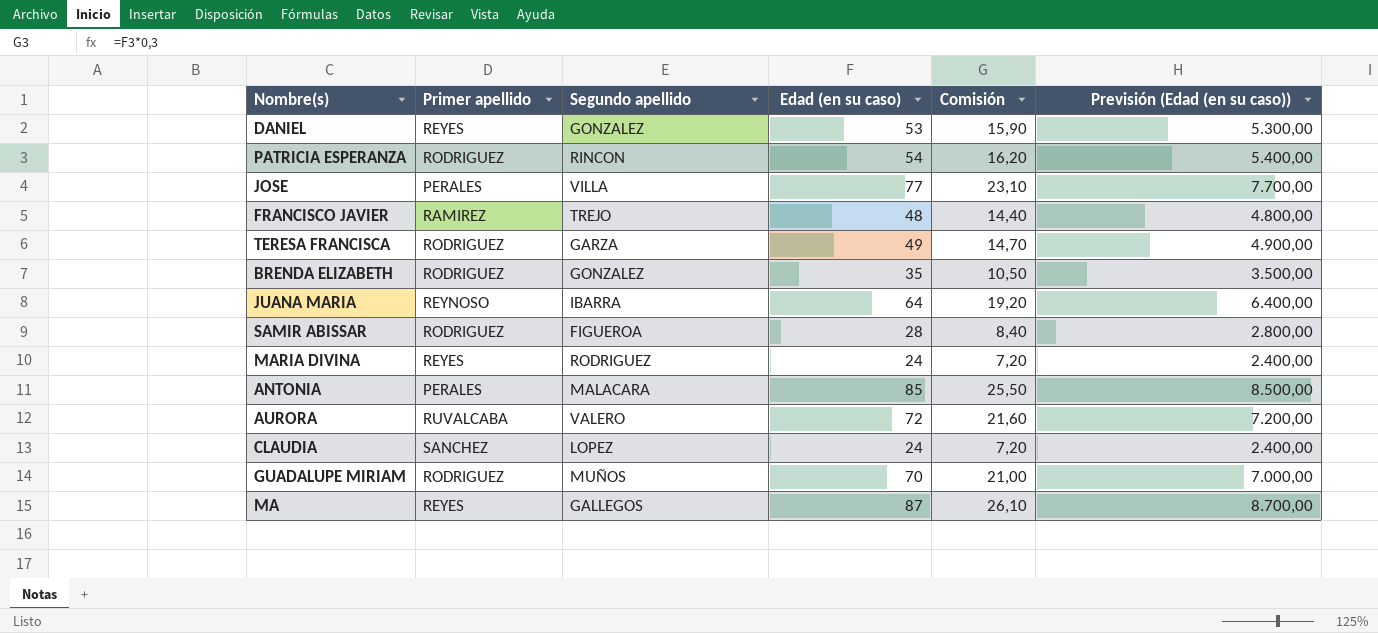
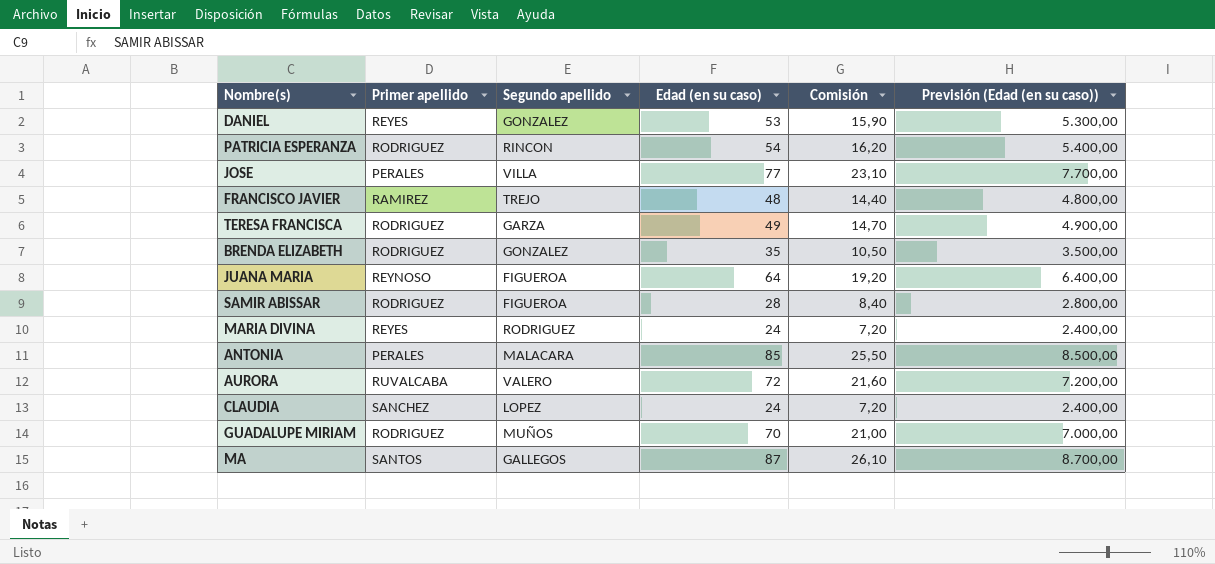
JUANA MARIA | Segundo apellido: IBARRA -> FIGUEROA
MA | Primer apellido: REYES -> SANTOS

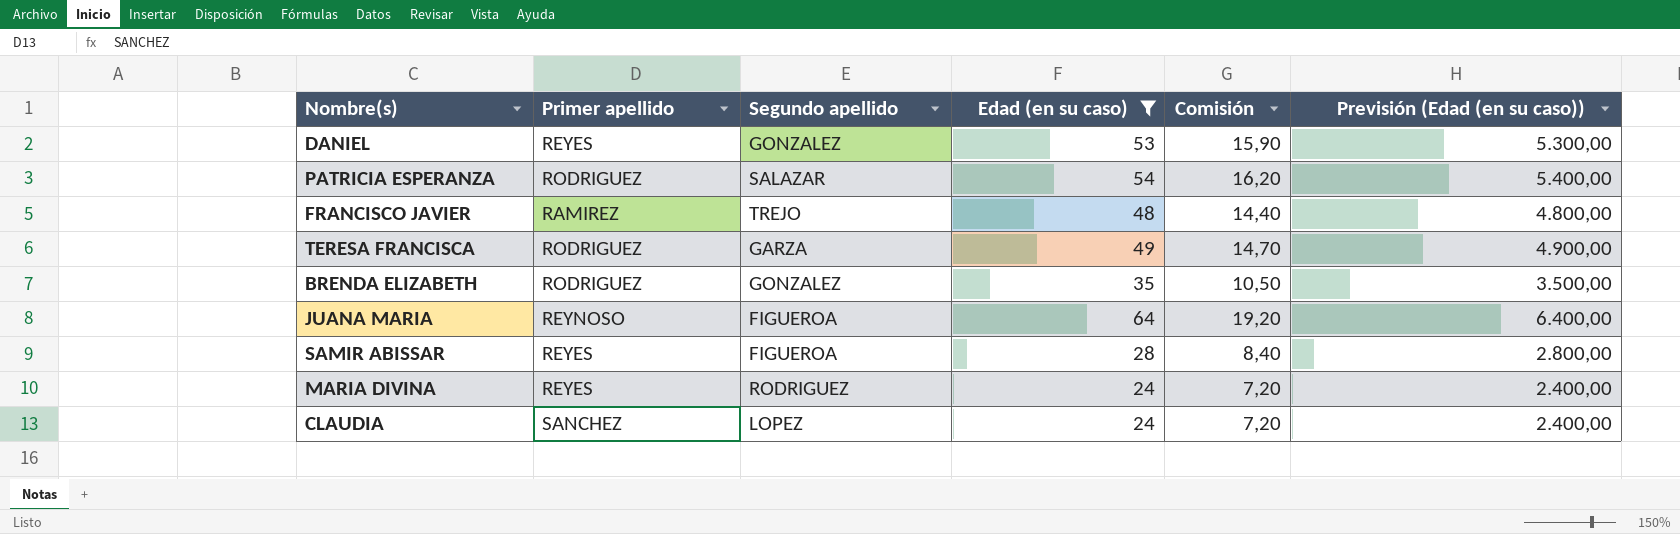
filter: none -> Edad (en su caso) <= 64
PATRICIA ESPERANZA | Segundo apellido: RINCON -> SALAZAR
SAMIR ABISSAR | Primer apellido: RODRIGUEZ -> REYES

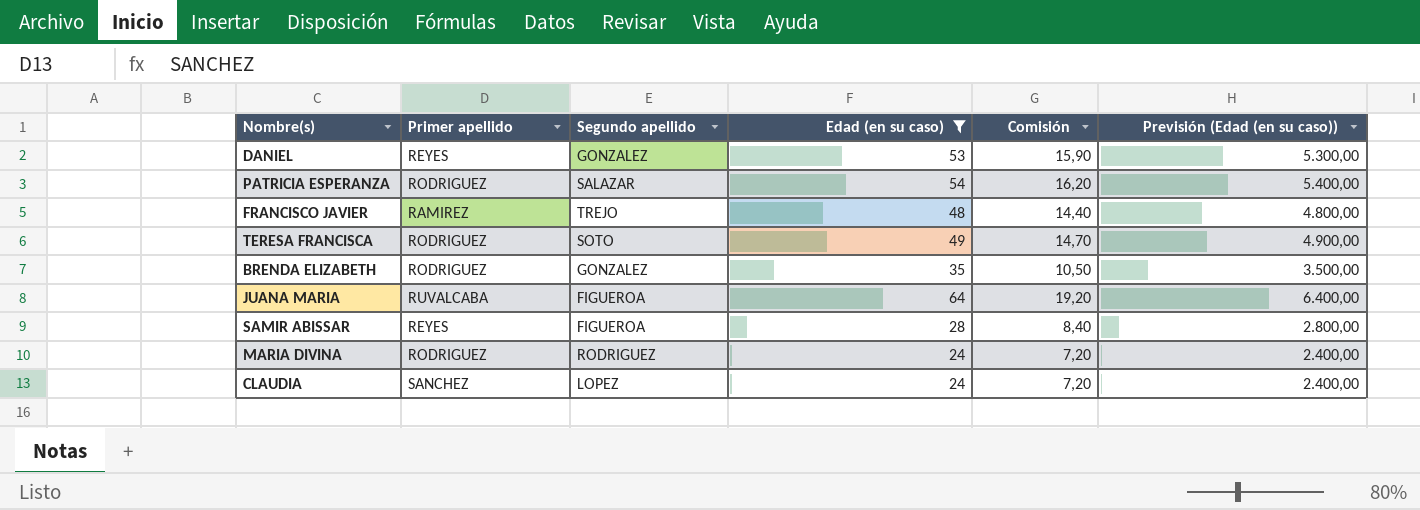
TERESA FRANCISCA | Segundo apellido: GARZA -> SOTO
JUANA MARIA | Primer apellido: REYNOSO -> RUVALCABA
MARIA DIVINA | Primer apellido: REYES -> RODRIGUEZ

